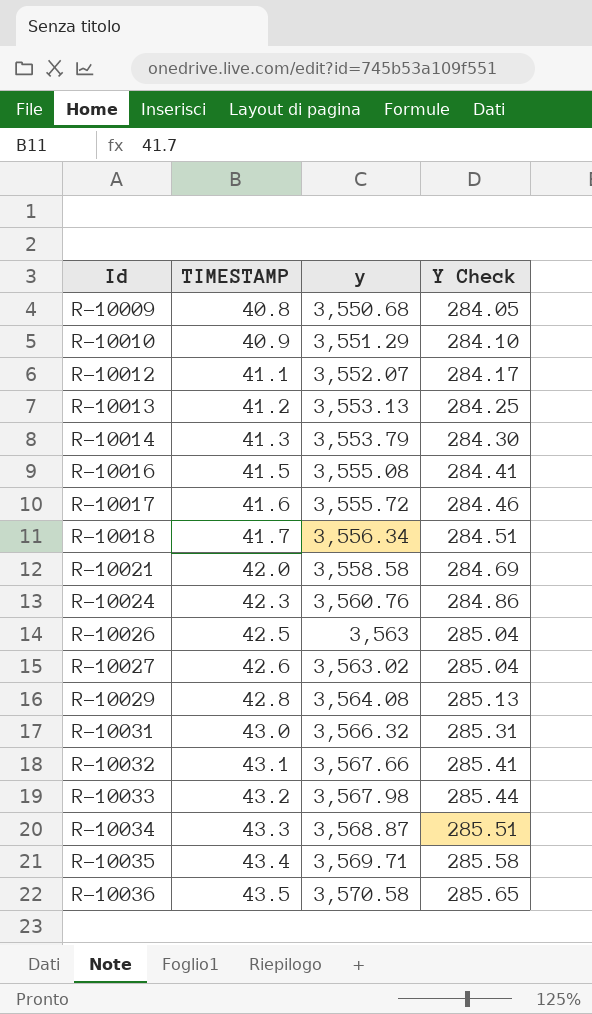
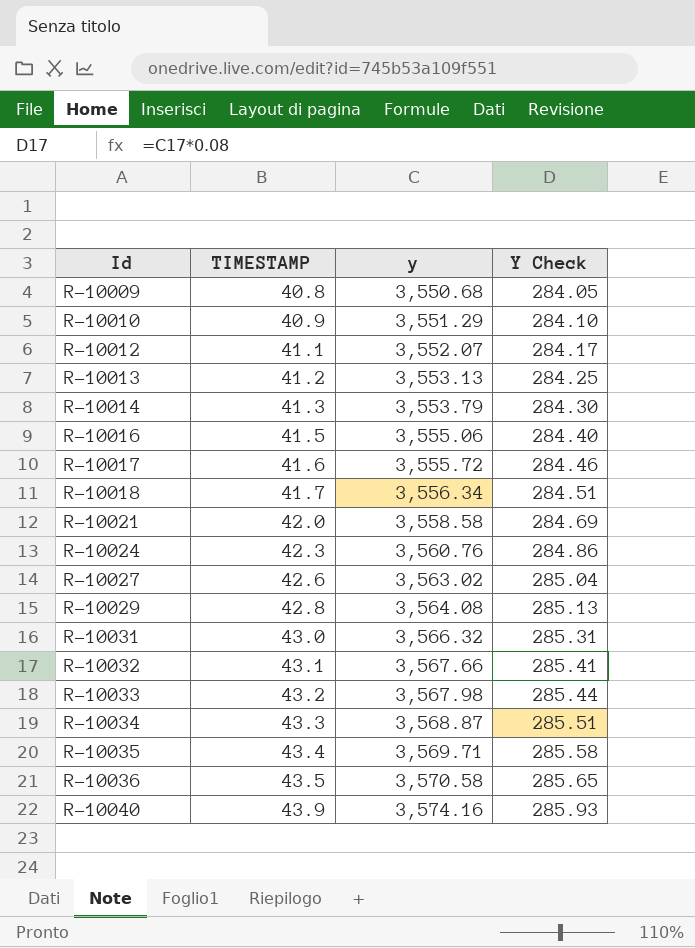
row R-10026: 42.5 | 3,563 | 285.04 -> none
R-10016 | y: 3,555.08 -> 3,555.06
R-10016 | Y Check: 284.41 -> 284.40
row R-10040: none -> 43.9 | 3,574.16 | 285.93

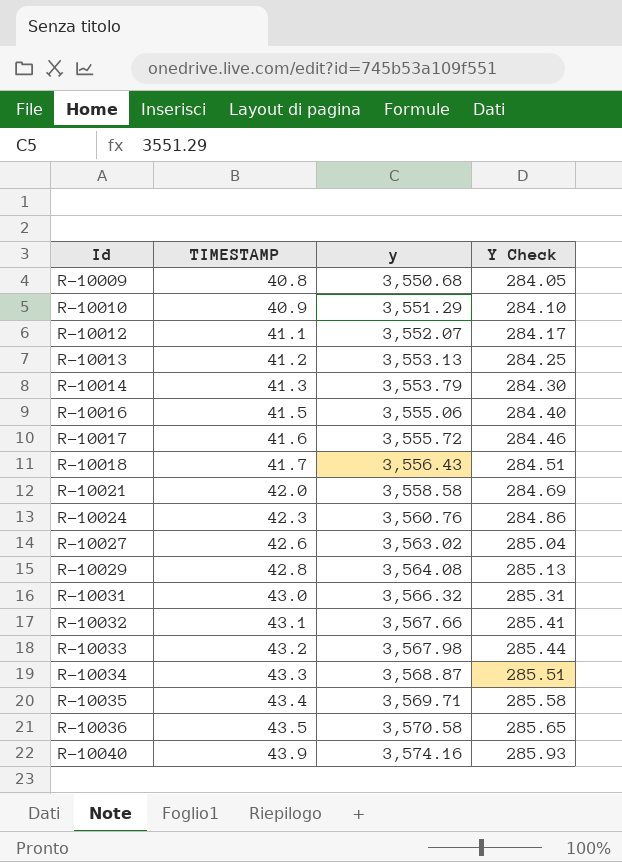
R-10018 | y: 3,556.34 -> 3,556.43

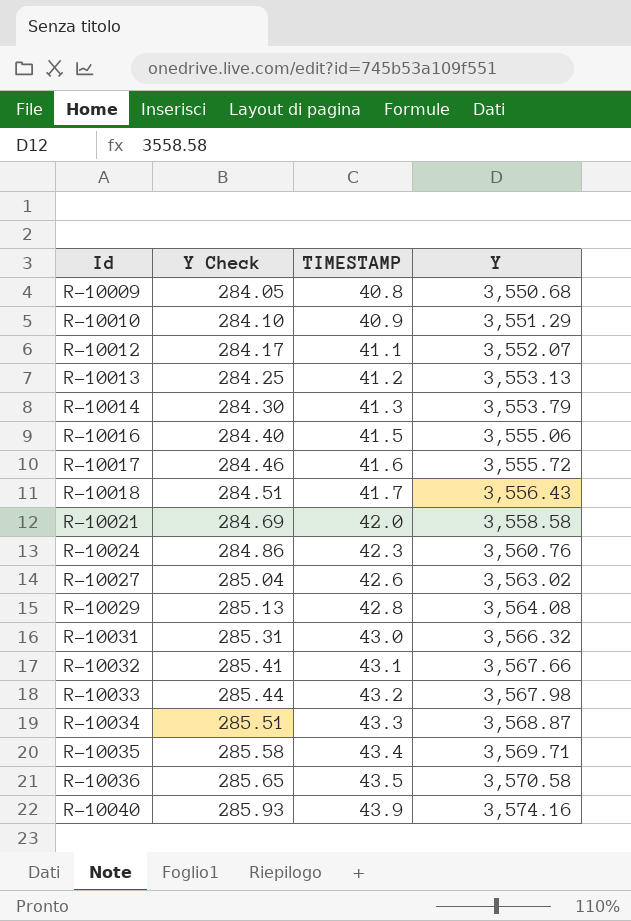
column Y Check | position: 4 -> 2
column name: y -> Y

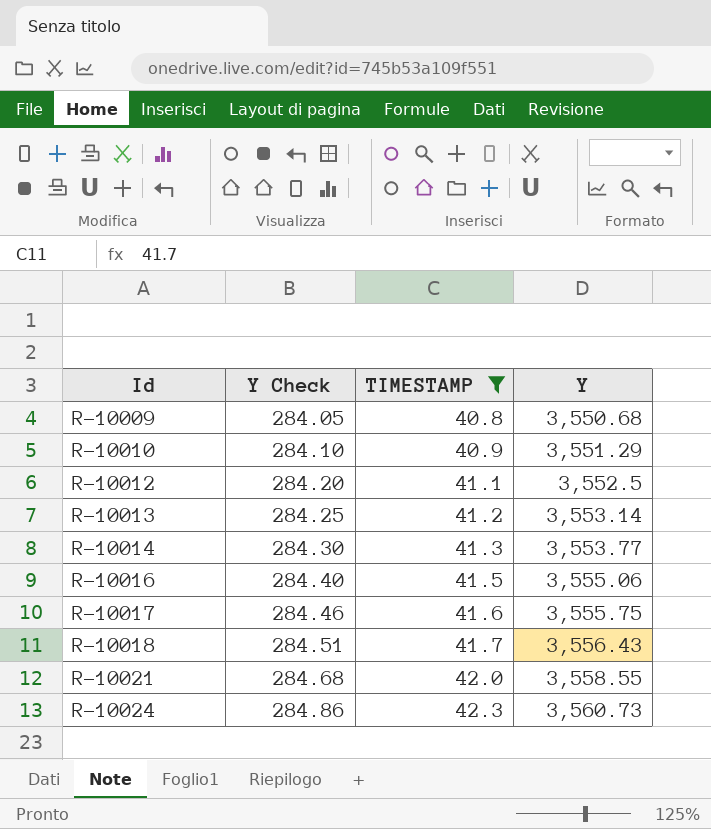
filter: none -> TIMESTAMP <= 42.3
R-10012 | Y Check: 284.17 -> 284.20
R-10012 | Y: 3,552.07 -> 3,552.5
R-10013 | Y: 3,553.13 -> 3,553.14
R-10014 | Y: 3,553.79 -> 3,553.77
R-10017 | Y: 3,555.72 -> 3,555.75
R-10021 | Y Check: 284.69 -> 284.68
R-10021 | Y: 3,558.58 -> 3,558.55
R-10024 | Y: 3,560.76 -> 3,560.73

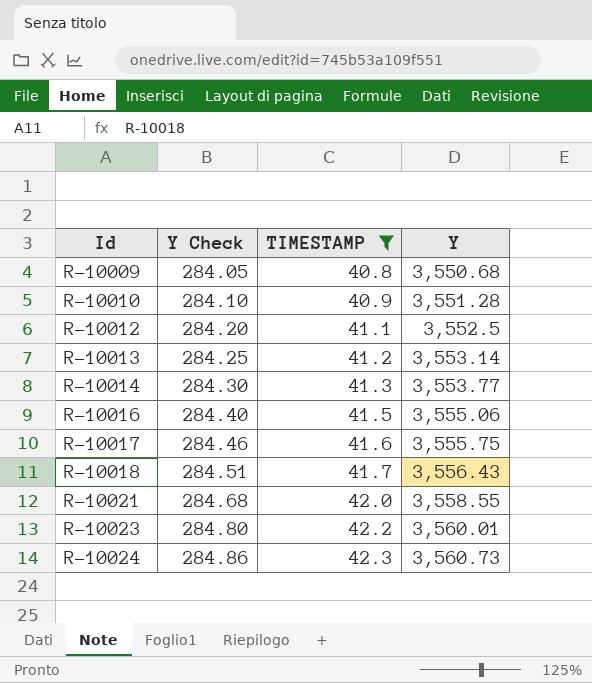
R-10010 | Y: 3,551.29 -> 3,551.28
row R-10023: none -> 284.80 | 42.2 | 3,560.01

